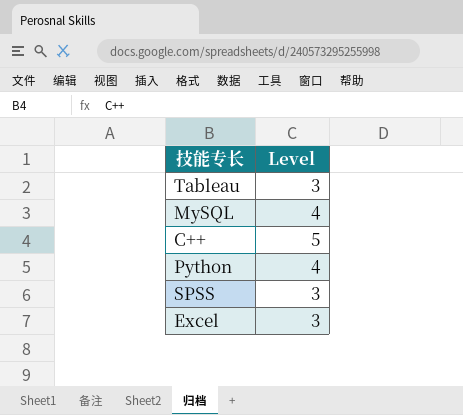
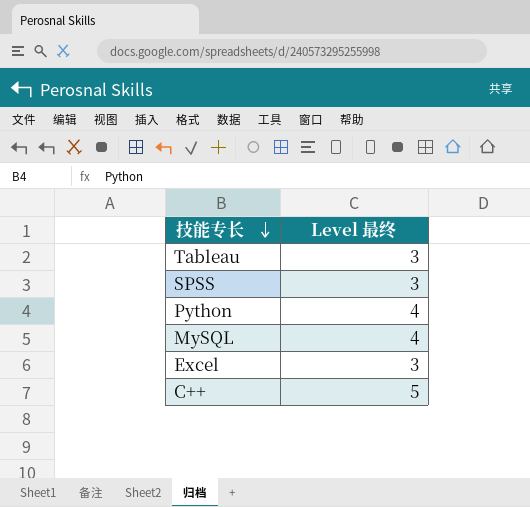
row order: none -> 技能专长 descending
column name: Level -> Level 最终

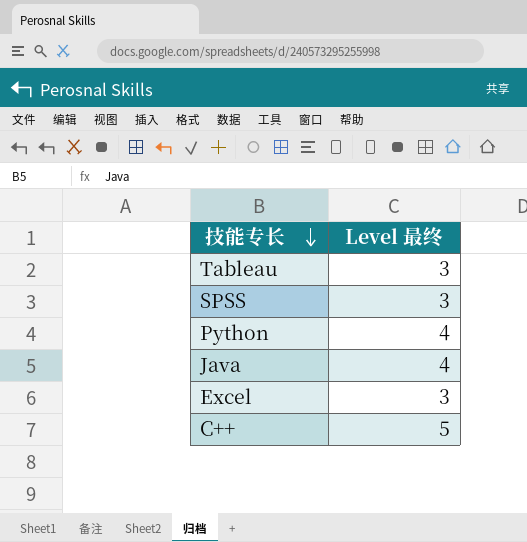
row MySQL: 4 -> none
row Java: none -> 4

